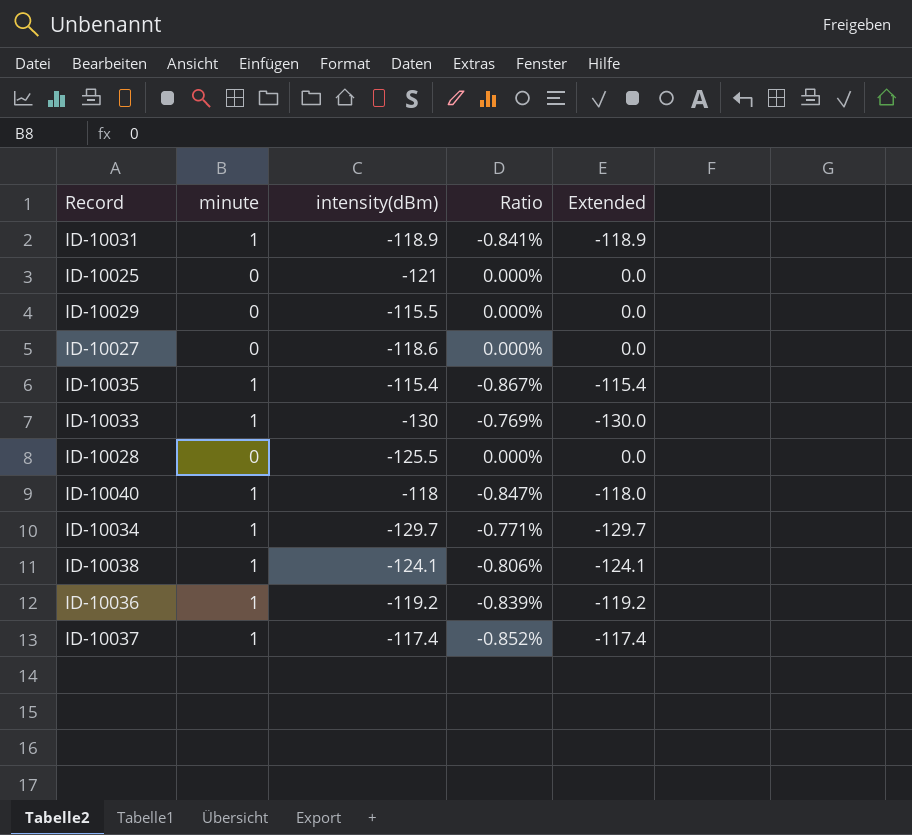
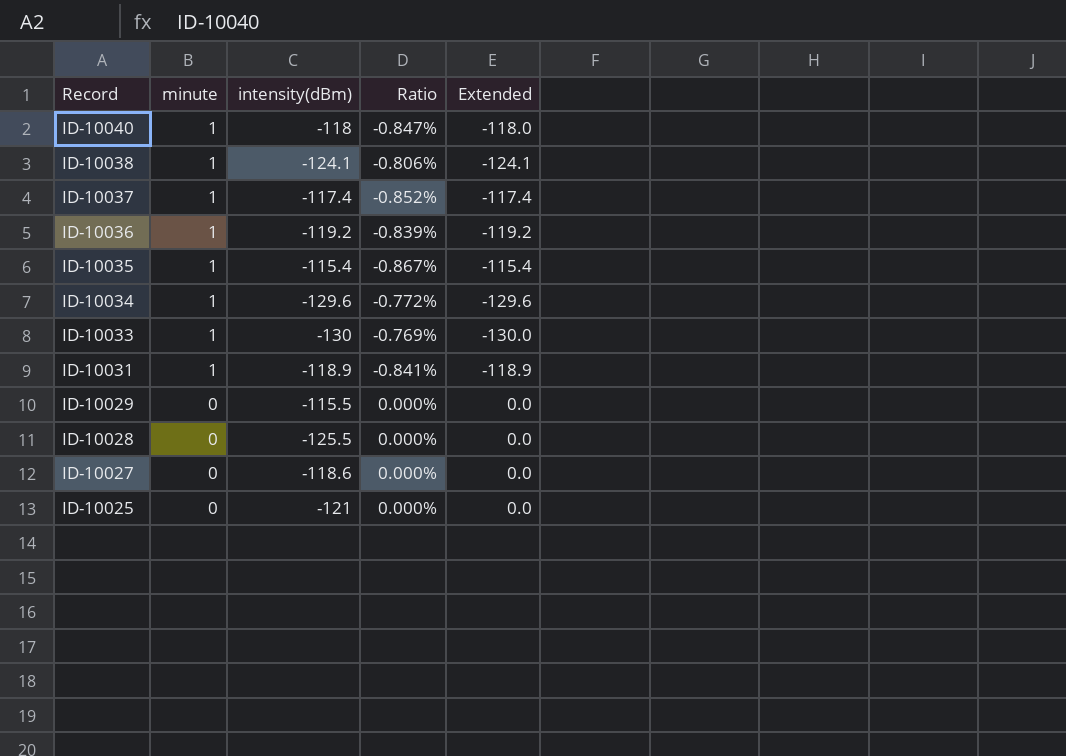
row order: none -> Record descending
ID-10034 | intensity(dBm): -129.7 -> -129.6
ID-10034 | Ratio: -0.771% -> -0.772%
ID-10034 | Extended: -129.7 -> -129.6

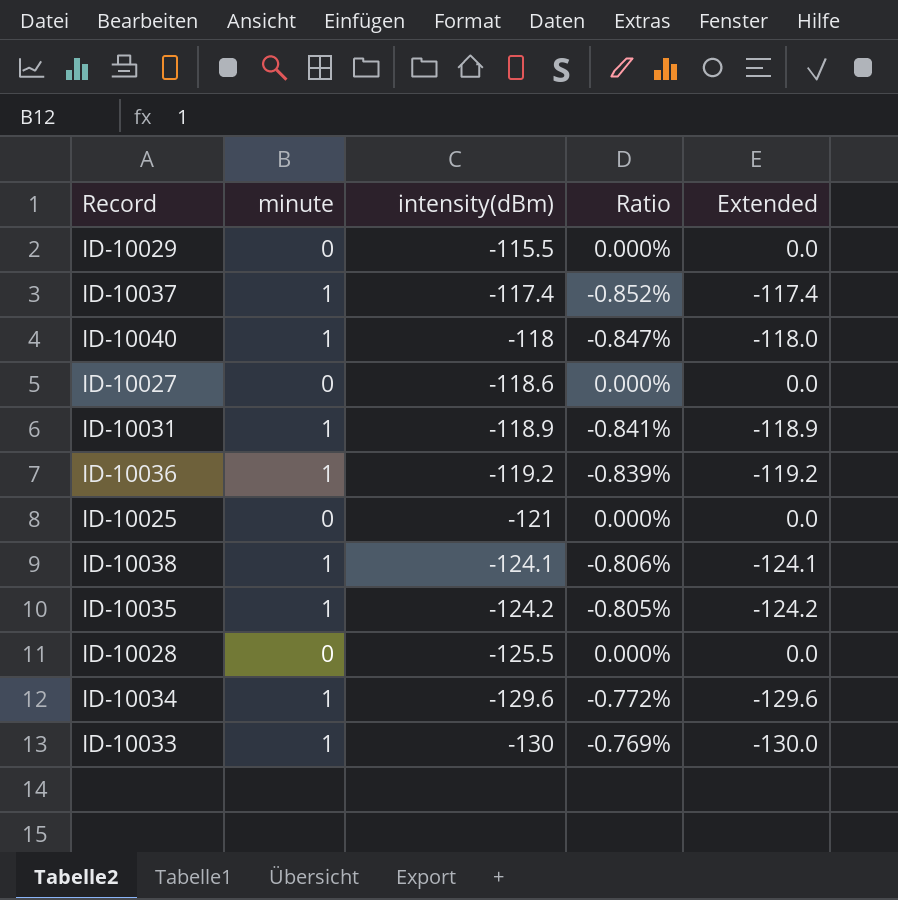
row order: Record descending -> intensity(dBm) descending
ID-10035 | intensity(dBm): -115.4 -> -124.2
ID-10035 | Ratio: -0.867% -> -0.805%
ID-10035 | Extended: -115.4 -> -124.2

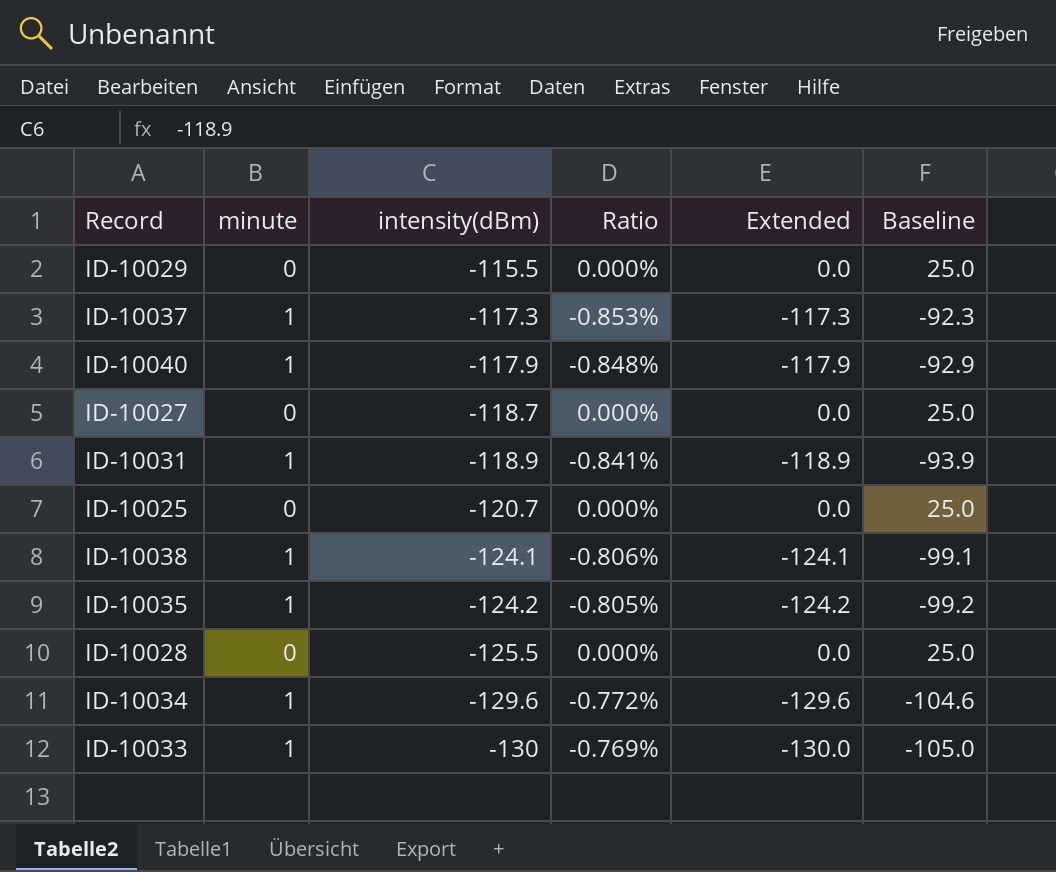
column Baseline | formula: none -> [Extended] + 25
row ID-10036: 1 | -119.2 | -0.839% | -119.2 -> none
ID-10037 | intensity(dBm): -117.4 -> -117.3
ID-10037 | Ratio: -0.852% -> -0.853%
ID-10037 | Extended: -117.4 -> -117.3
ID-10040 | intensity(dBm): -118 -> -117.9
ID-10040 | Ratio: -0.847% -> -0.848%
ID-10040 | Extended: -118.0 -> -117.9
ID-10027 | intensity(dBm): -118.6 -> -118.7
ID-10025 | intensity(dBm): -121 -> -120.7

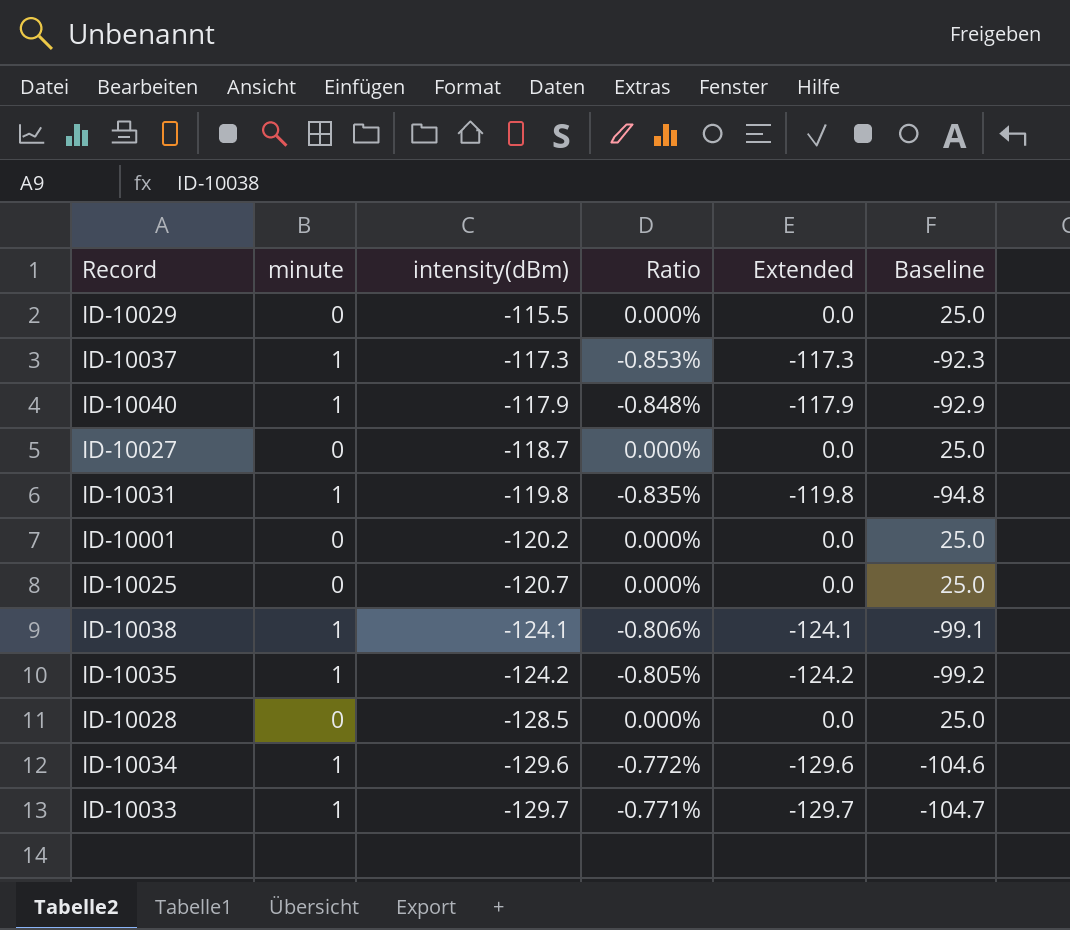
ID-10031 | intensity(dBm): -118.9 -> -119.8
ID-10031 | Ratio: -0.841% -> -0.835%
ID-10031 | Extended: -118.9 -> -119.8
ID-10031 | Baseline: -93.9 -> -94.8
row ID-10001: none -> 0 | -120.2 | 0.000% | 0.0 | 25.0
ID-10028 | intensity(dBm): -125.5 -> -128.5
ID-10033 | intensity(dBm): -130 -> -129.7
ID-10033 | Ratio: -0.769% -> -0.771%
ID-10033 | Extended: -130.0 -> -129.7
ID-10033 | Baseline: -105.0 -> -104.7

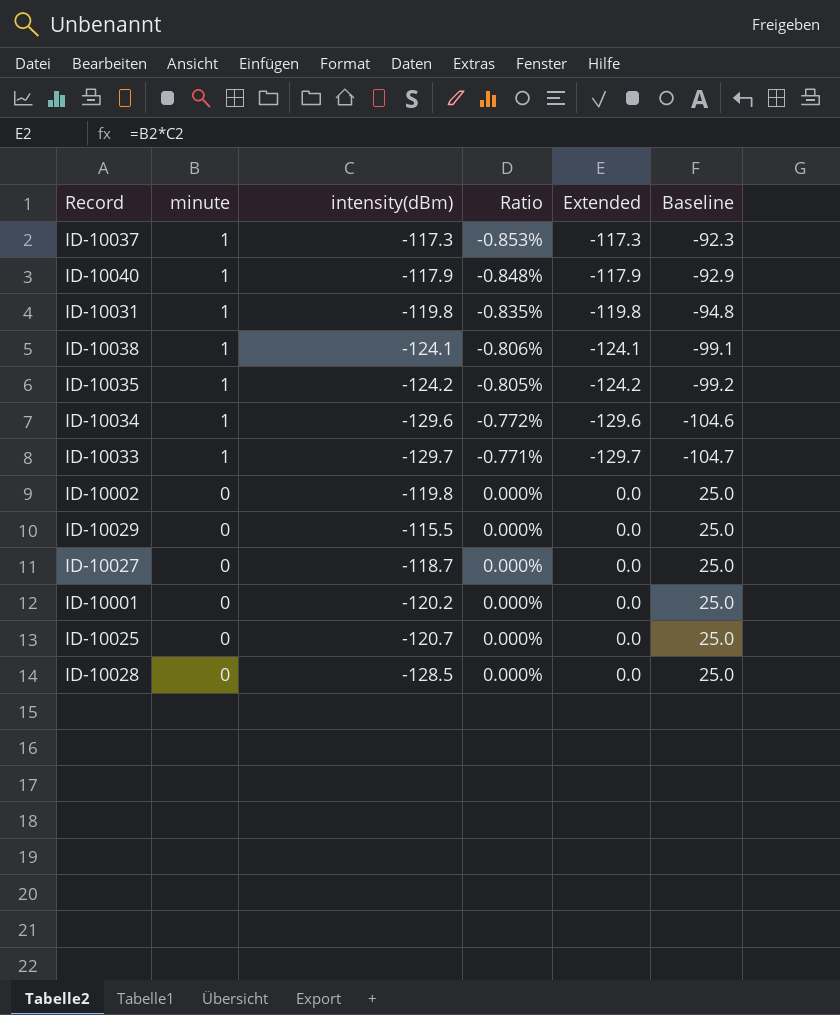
row order: intensity(dBm) descending -> minute descending
row ID-10002: none -> 0 | -119.8 | 0.000% | 0.0 | 25.0

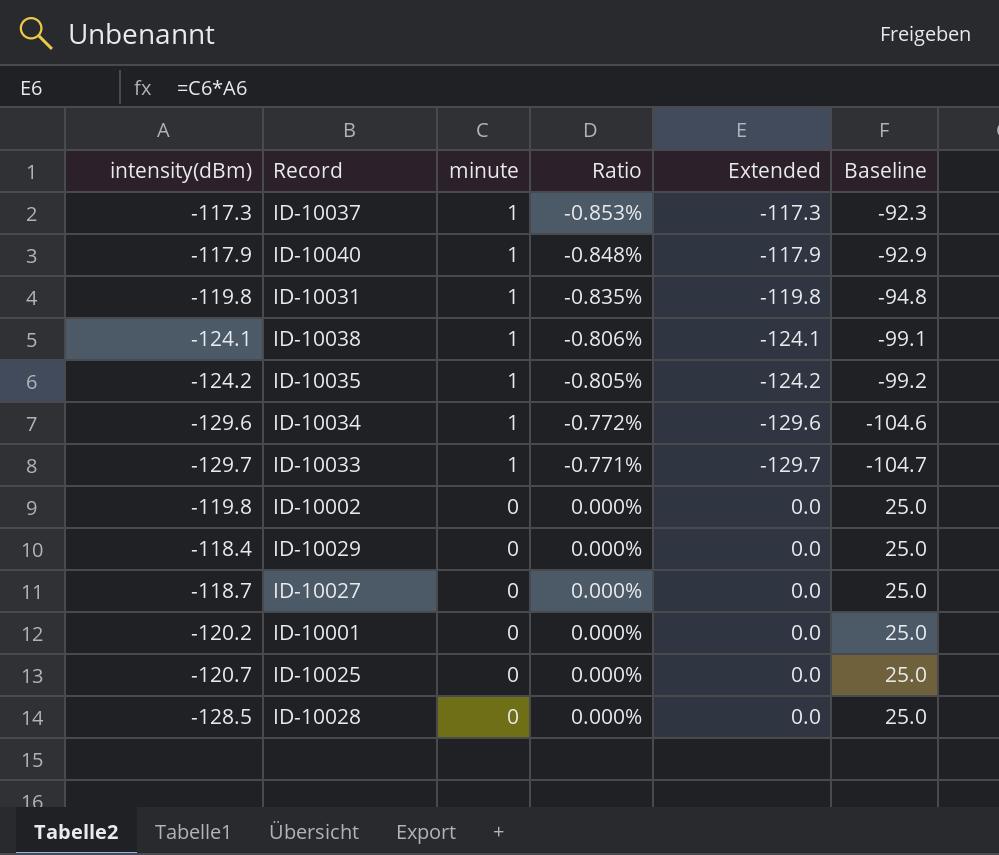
column intensity(dBm) | position: 3 -> 1
ID-10029 | intensity(dBm): -115.5 -> -118.4

